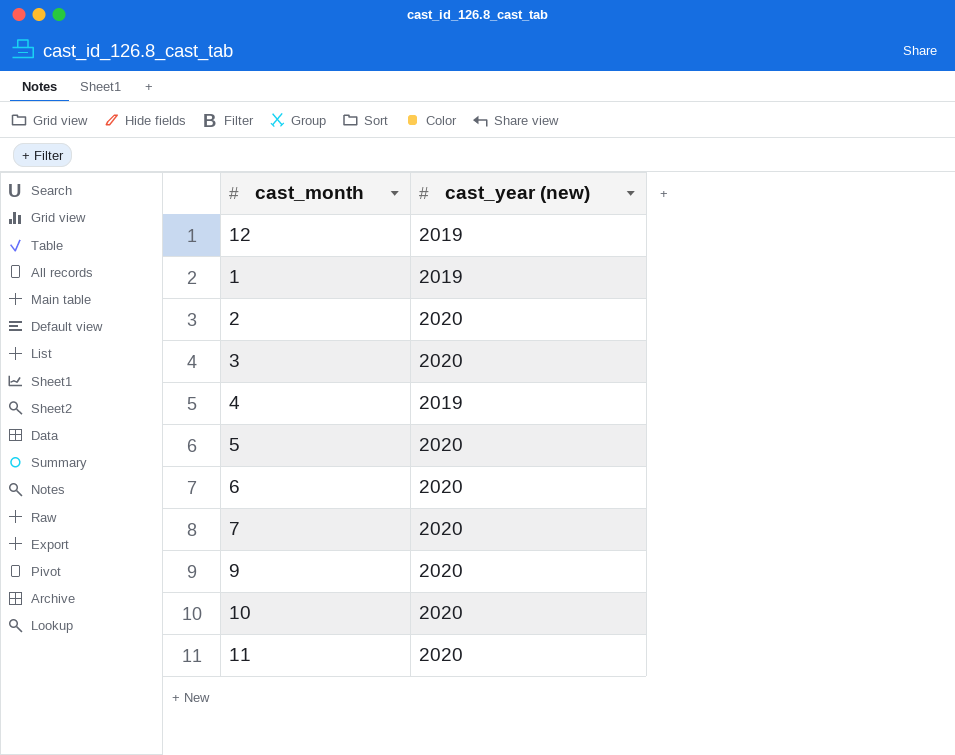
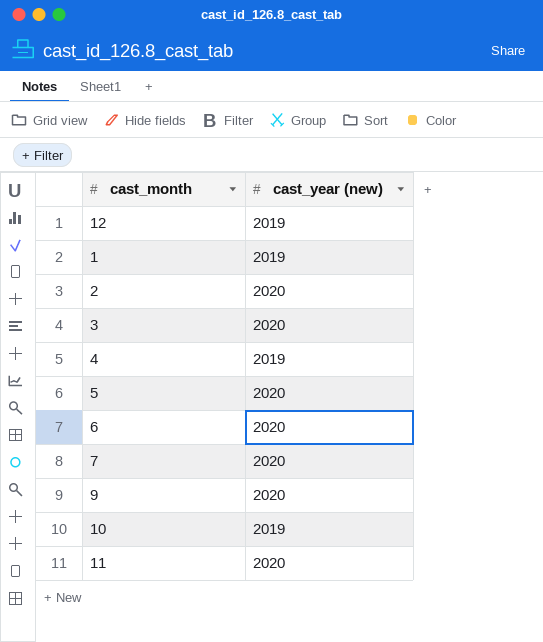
10 | cast_year (new): 2020 -> 2019

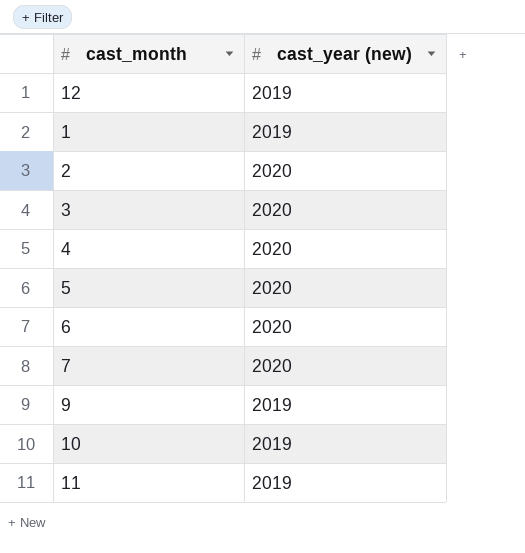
4 | cast_year (new): 2019 -> 2020
9 | cast_year (new): 2020 -> 2019
11 | cast_year (new): 2020 -> 2019

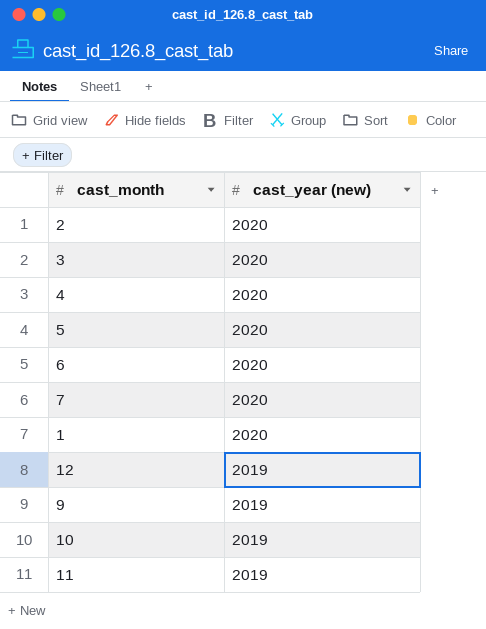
row order: none -> cast_year (new) descending
1 | cast_year (new): 2019 -> 2020

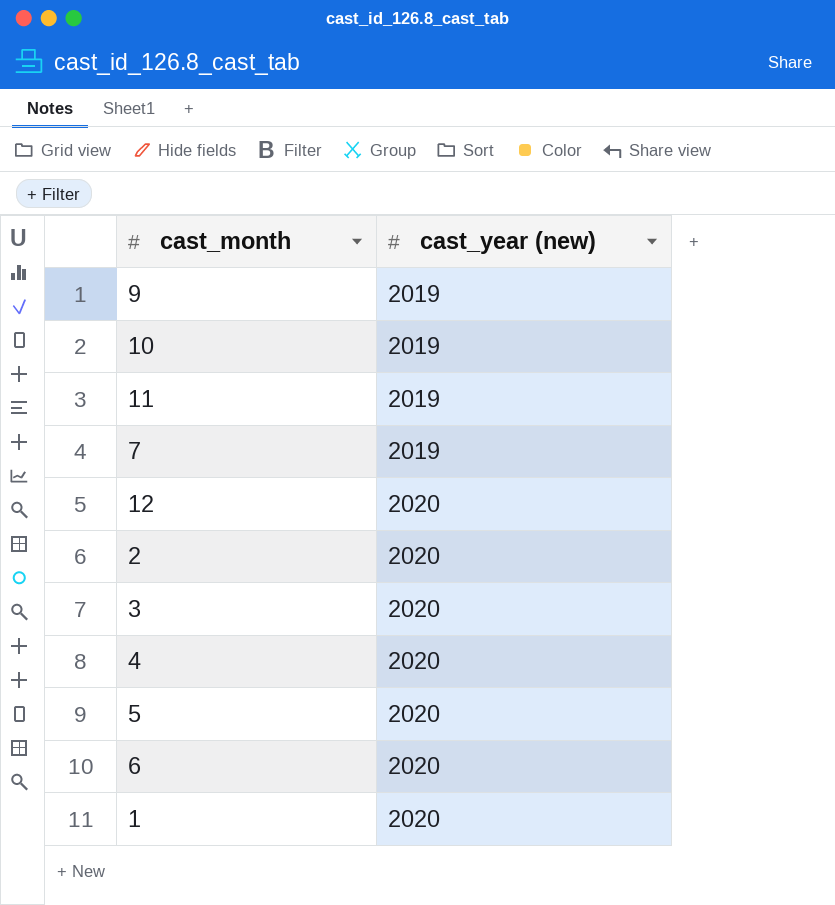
row order: cast_year (new) descending -> cast_year (new) ascending
7 | cast_year (new): 2020 -> 2019
12 | cast_year (new): 2019 -> 2020

